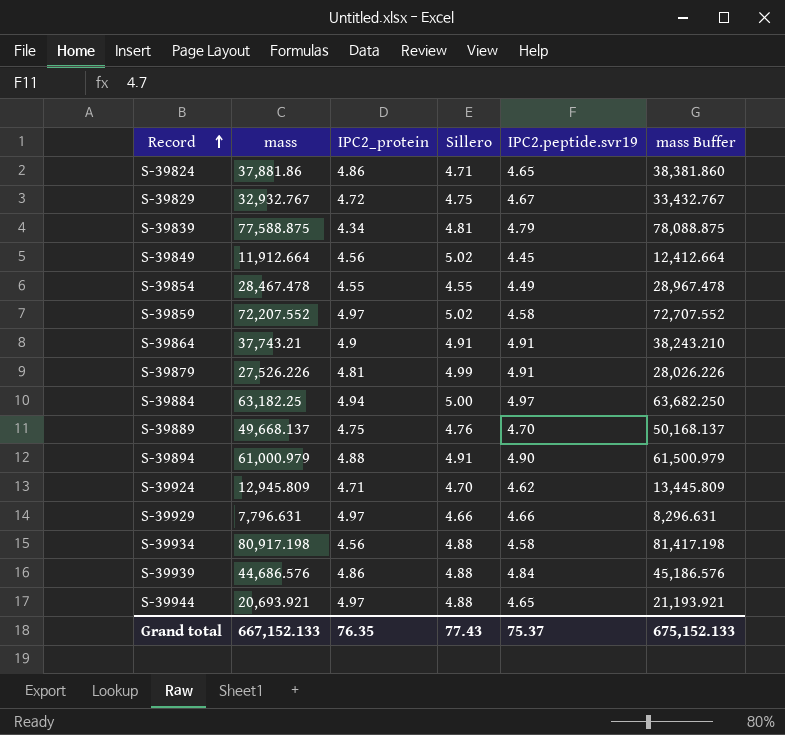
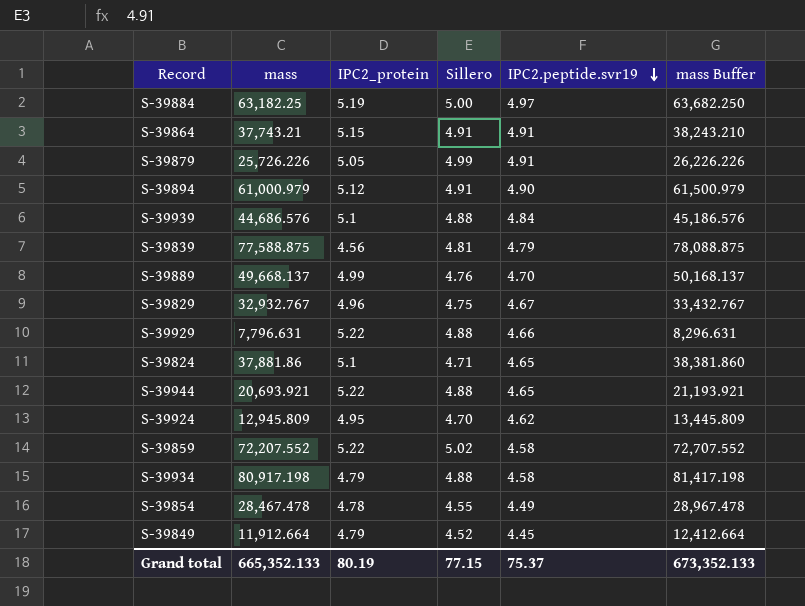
row order: Record ascending -> IPC2.peptide.svr19 descending
S-39884 | IPC2_protein: 4.94 -> 5.19
S-39864 | IPC2_protein: 4.9 -> 5.15
S-39879 | mass: 27,526.226 -> 25,726.226
S-39879 | IPC2_protein: 4.81 -> 5.05
S-39879 | mass Buffer: 28,026.226 -> 26,226.226
S-39894 | IPC2_protein: 4.88 -> 5.12
S-39939 | IPC2_protein: 4.86 -> 5.1
S-39839 | IPC2_protein: 4.34 -> 4.56
S-39889 | IPC2_protein: 4.75 -> 4.99
S-39829 | IPC2_protein: 4.72 -> 4.96
S-39929 | IPC2_protein: 4.97 -> 5.22
S-39929 | Sillero: 4.66 -> 4.88
S-39824 | IPC2_protein: 4.86 -> 5.1
S-39944 | IPC2_protein: 4.97 -> 5.22
S-39924 | IPC2_protein: 4.71 -> 4.95
S-39859 | IPC2_protein: 4.97 -> 5.22
S-39934 | IPC2_protein: 4.56 -> 4.79
S-39854 | IPC2_protein: 4.55 -> 4.78
S-39849 | IPC2_protein: 4.56 -> 4.79
S-39849 | Sillero: 5.02 -> 4.52
Grand total | mass: 667,152.133 -> 665,352.133
Grand total | IPC2_protein: 76.35 -> 80.19
Grand total | Sillero: 77.43 -> 77.15
Grand total | mass Buffer: 675,152.133 -> 673,352.133

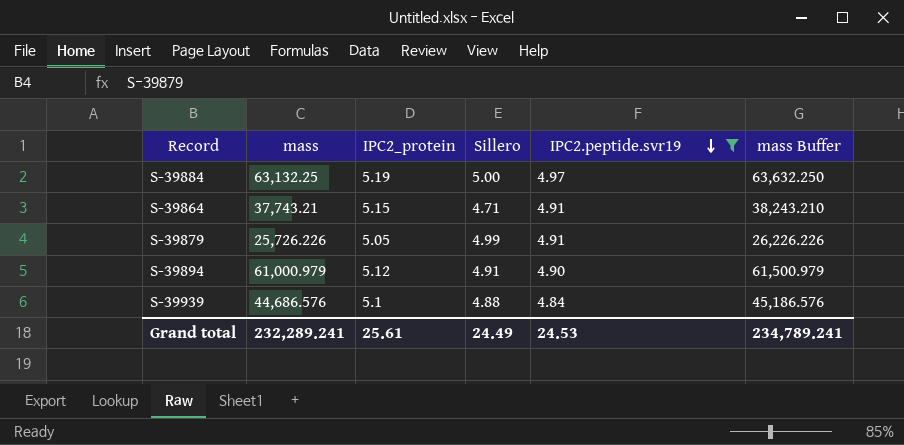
filter: none -> IPC2.peptide.svr19 >= 4.84
S-39884 | mass: 63,182.25 -> 63,132.25
S-39884 | mass Buffer: 63,682.250 -> 63,632.250
S-39864 | Sillero: 4.91 -> 4.71
Grand total | mass: 665,352.133 -> 232,289.241
Grand total | IPC2_protein: 80.19 -> 25.61
Grand total | Sillero: 77.15 -> 24.49
Grand total | IPC2.peptide.svr19: 75.37 -> 24.53
Grand total | mass Buffer: 673,352.133 -> 234,789.241

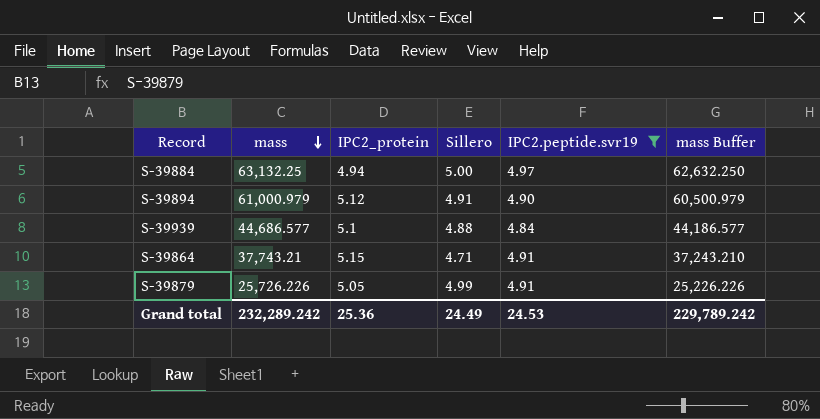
row order: IPC2.peptide.svr19 descending -> mass descending
column mass Buffer | formula: [mass] + 500 -> [mass] - 500
S-39884 | IPC2_protein: 5.19 -> 4.94
S-39939 | mass: 44,686.576 -> 44,686.577
Grand total | mass: 232,289.241 -> 232,289.242
Grand total | IPC2_protein: 25.61 -> 25.36
Grand total | mass Buffer: 234,789.241 -> 229,789.242

